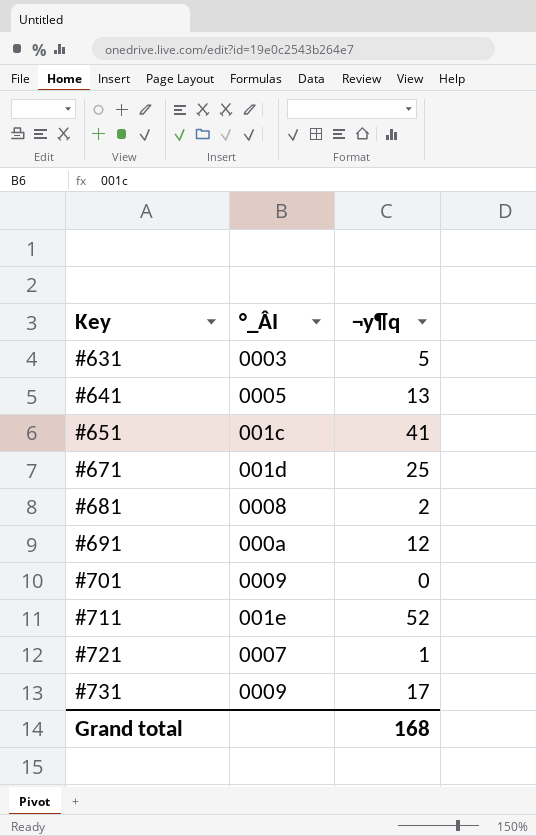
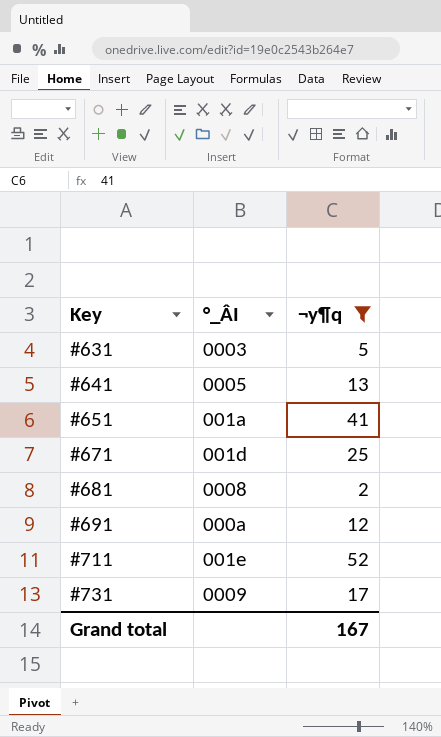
filter: none -> ¬y¶q >= 2
#651 | °_ÂI: 001c -> 001a
Grand total | ¬y¶q: 168 -> 167

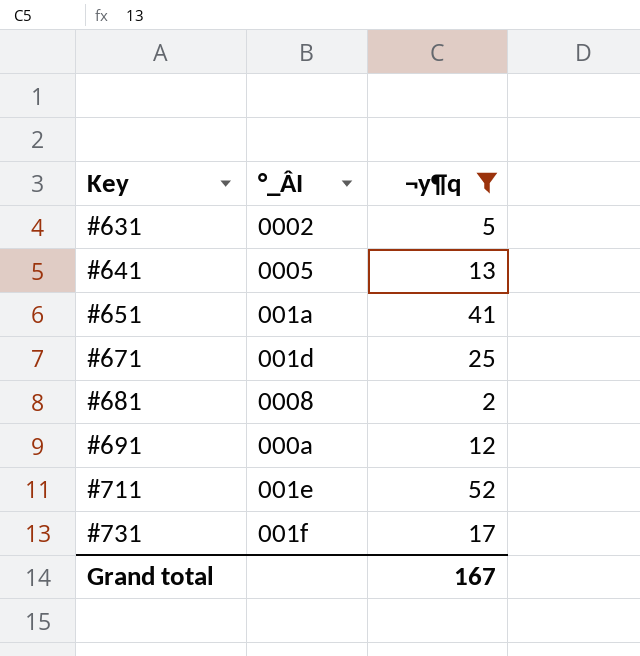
#631 | °_ÂI: 0003 -> 0002
#731 | °_ÂI: 0009 -> 001f

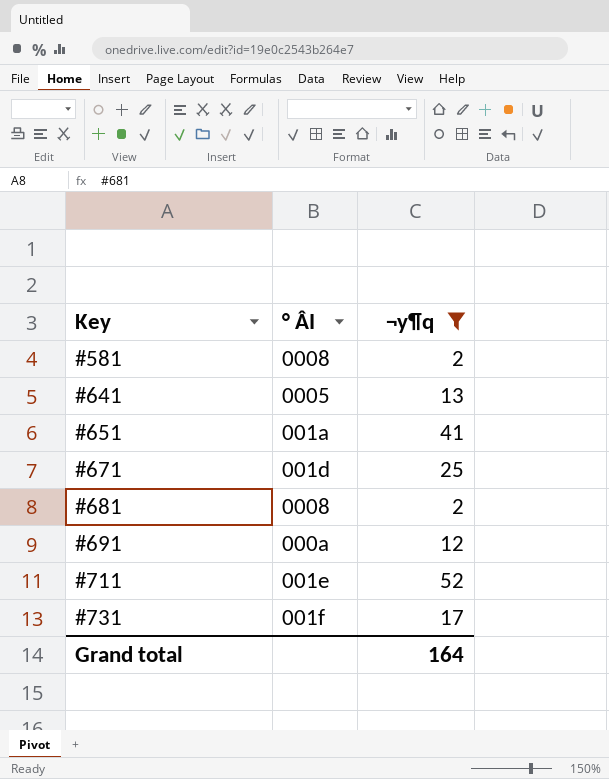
column name: °_ÂI -> ° ÂI
row #631: 0002 | 5 -> none
row #581: none -> 0008 | 2
Grand total | ¬y¶q: 167 -> 164

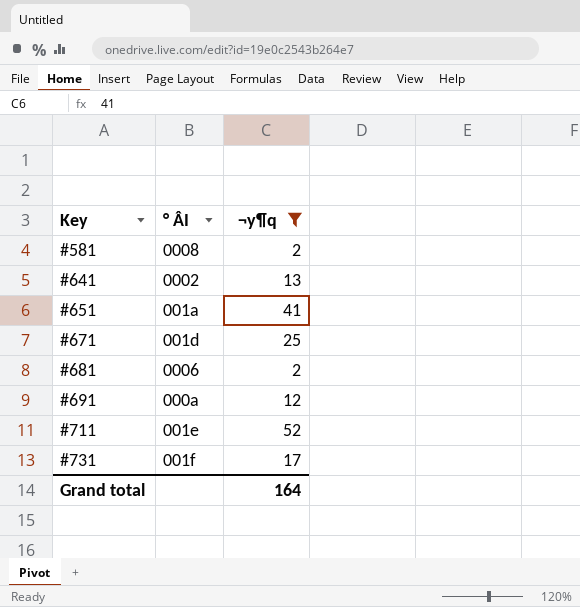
#641 | ° ÂI: 0005 -> 0002
#681 | ° ÂI: 0008 -> 0006

